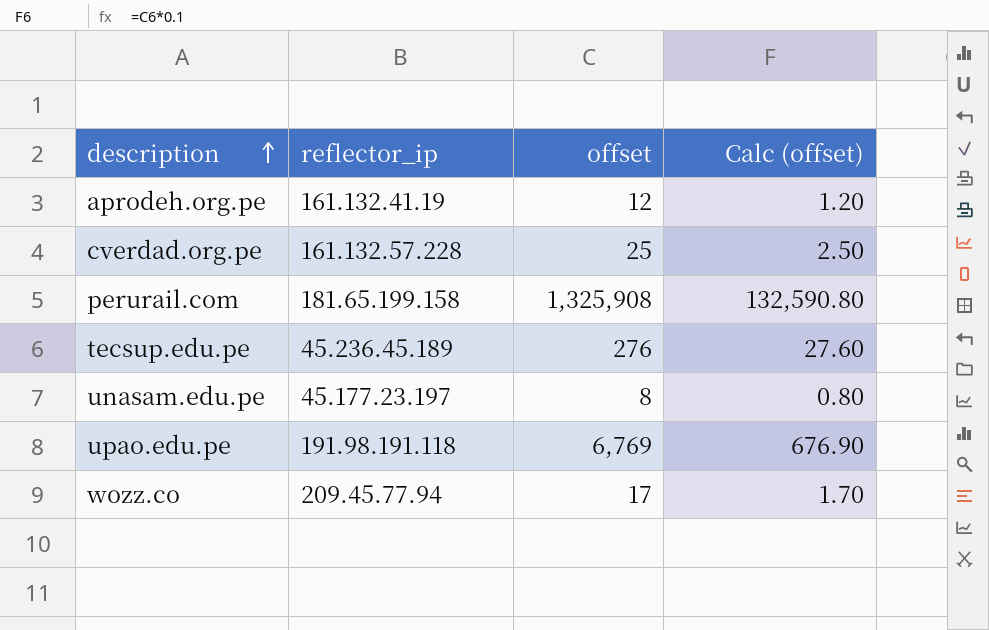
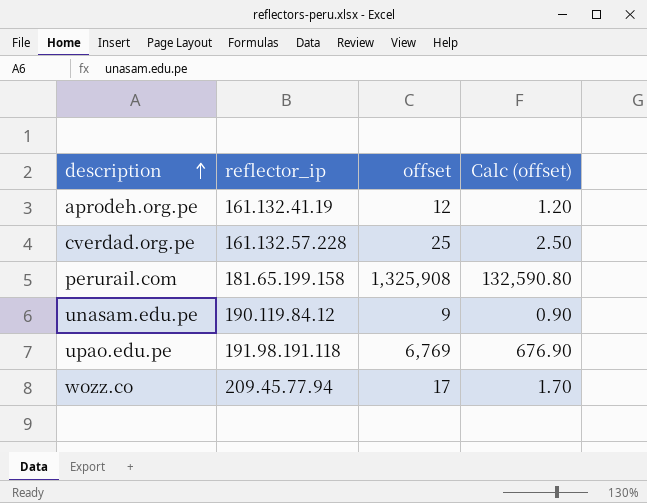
row tecsup.edu.pe: 45.236.45.189 | 276 | 27.60 -> none
unasam.edu.pe | reflector_ip: 45.177.23.197 -> 190.119.84.12
unasam.edu.pe | offset: 8 -> 9
unasam.edu.pe | Calc (offset): 0.80 -> 0.90

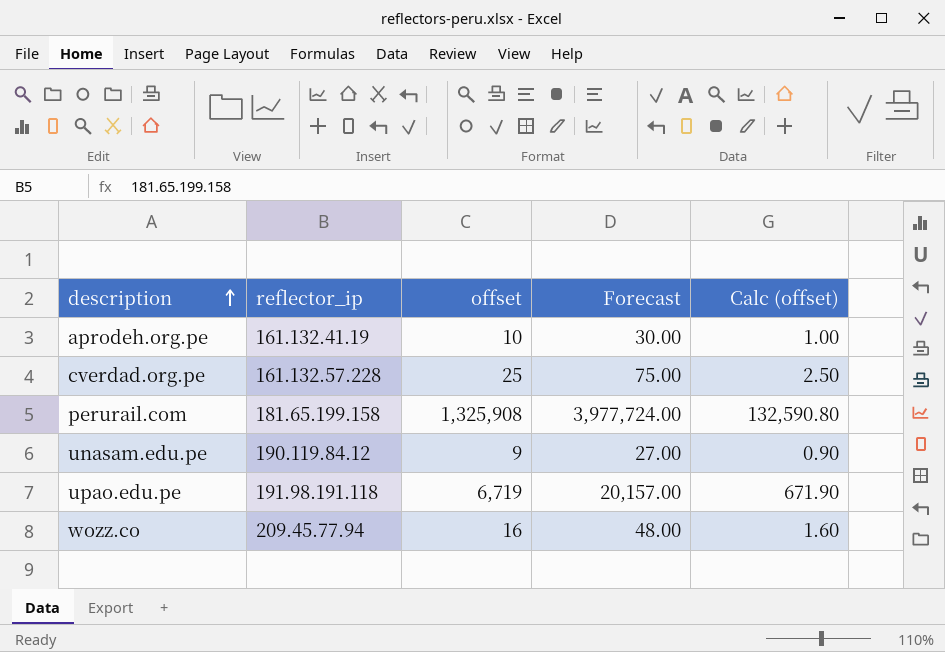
column Forecast | formula: none -> [offset] * 3
aprodeh.org.pe | offset: 12 -> 10
aprodeh.org.pe | Calc (offset): 1.20 -> 1.00
upao.edu.pe | offset: 6,769 -> 6,719
upao.edu.pe | Calc (offset): 676.90 -> 671.90
wozz.co | offset: 17 -> 16
wozz.co | Calc (offset): 1.70 -> 1.60

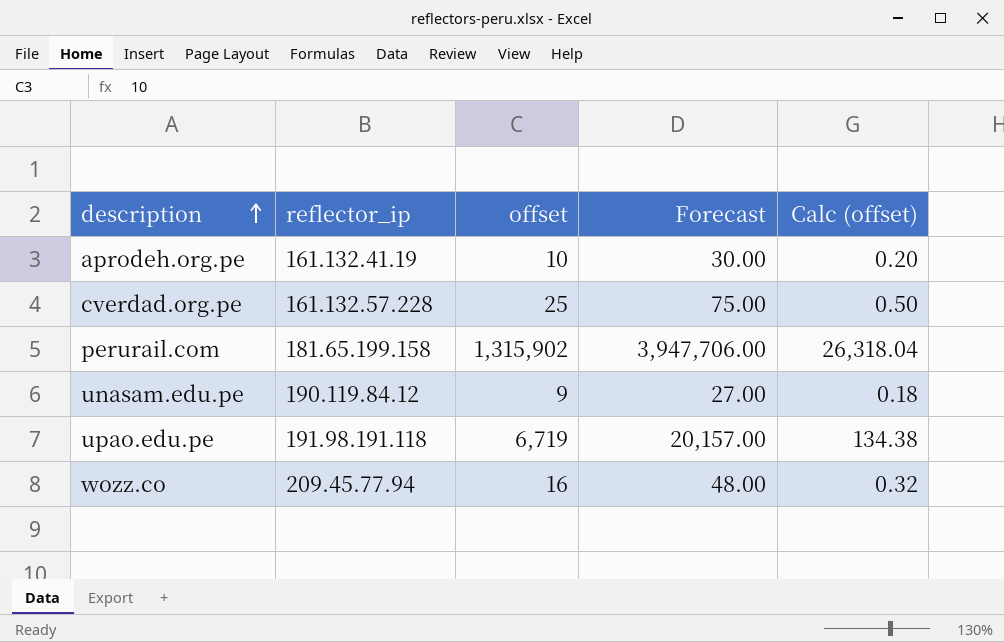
column Calc (offset) | formula: [offset] * 0.1 -> [offset] * 0.02
perurail.com | offset: 1,325,908 -> 1,315,902
perurail.com | Forecast: 3,977,724.00 -> 3,947,706.00

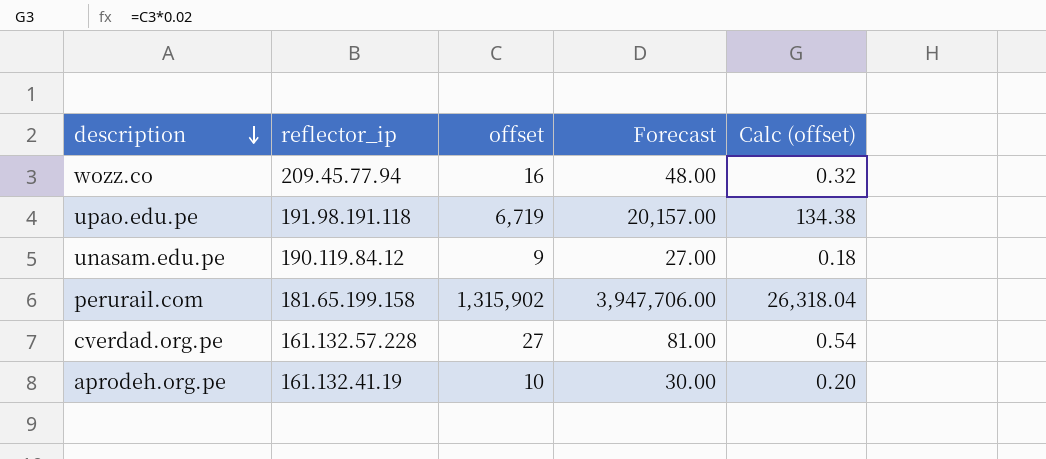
row order: description ascending -> description descending
cverdad.org.pe | offset: 25 -> 27
cverdad.org.pe | Forecast: 75.00 -> 81.00
cverdad.org.pe | Calc (offset): 0.50 -> 0.54

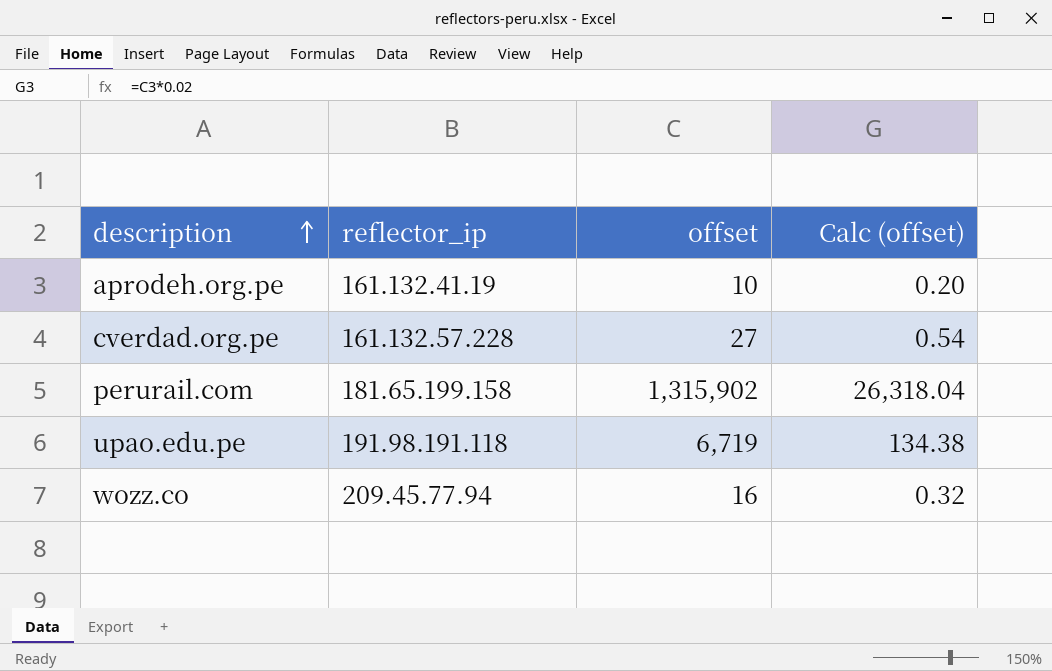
row order: description descending -> description ascending
column Forecast | formula: [offset] * 3 -> none
row unasam.edu.pe: 190.119.84.12 | 9 | 27.00 | 0.18 -> none

